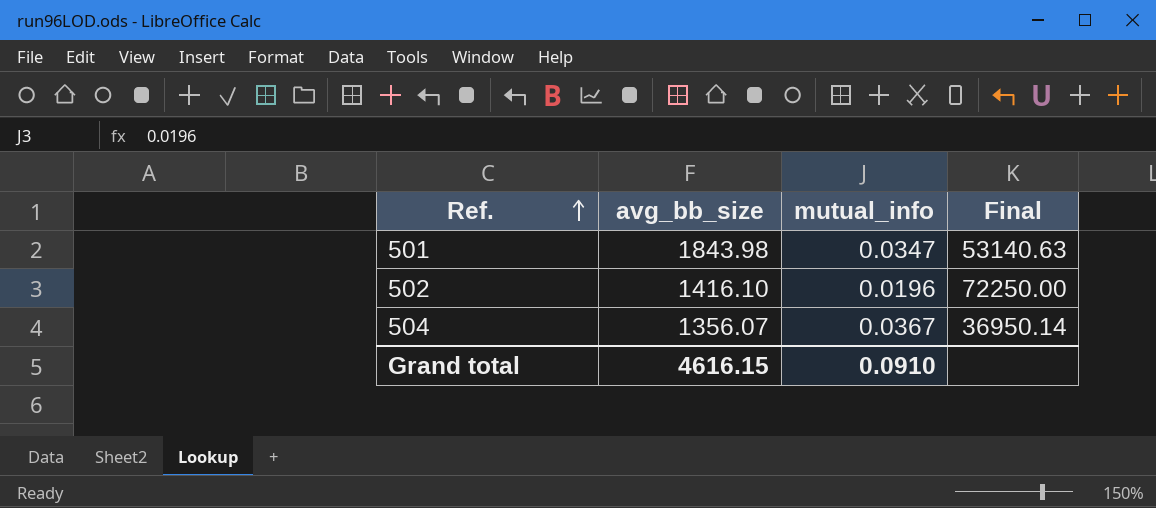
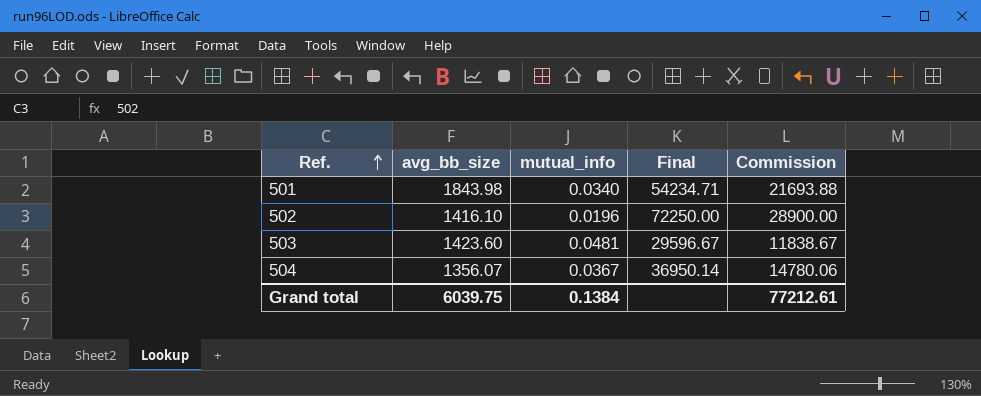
column Commission | formula: none -> [Final] * 0.4
501 | mutual_info: 0.0347 -> 0.0340
501 | Final: 53140.63 -> 54234.71
row 503: none -> 1423.60 | 0.0481 | 29596.67 | 11838.67
Grand total | avg_bb_size: 4616.15 -> 6039.75
Grand total | mutual_info: 0.0910 -> 0.1384

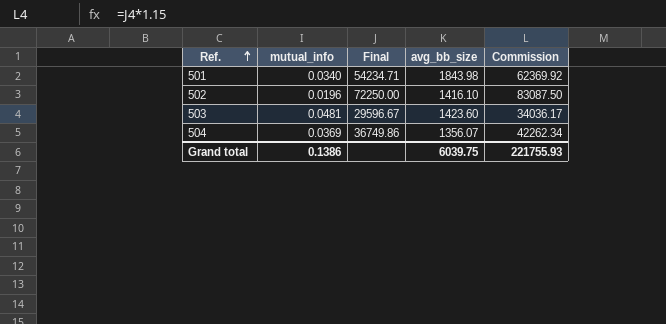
column avg_bb_size | position: 2 -> 4
column Commission | formula: [Final] * 0.4 -> [Final] * 1.15
504 | mutual_info: 0.0367 -> 0.0369
504 | Final: 36950.14 -> 36749.86
Grand total | mutual_info: 0.1384 -> 0.1386
Grand total | Commission: 77212.61 -> 221755.93

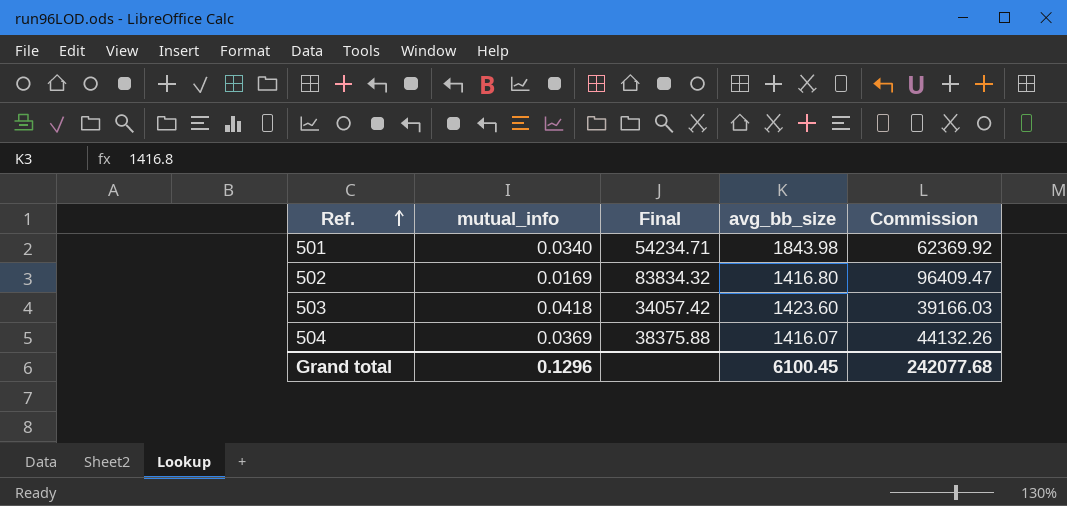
502 | mutual_info: 0.0196 -> 0.0169
502 | Final: 72250.00 -> 83834.32
502 | avg_bb_size: 1416.10 -> 1416.80
502 | Commission: 83087.50 -> 96409.47
503 | mutual_info: 0.0481 -> 0.0418
503 | Final: 29596.67 -> 34057.42
503 | Commission: 34036.17 -> 39166.03
504 | Final: 36749.86 -> 38375.88
504 | avg_bb_size: 1356.07 -> 1416.07
504 | Commission: 42262.34 -> 44132.26
Grand total | mutual_info: 0.1386 -> 0.1296
Grand total | avg_bb_size: 6039.75 -> 6100.45
Grand total | Commission: 221755.93 -> 242077.68

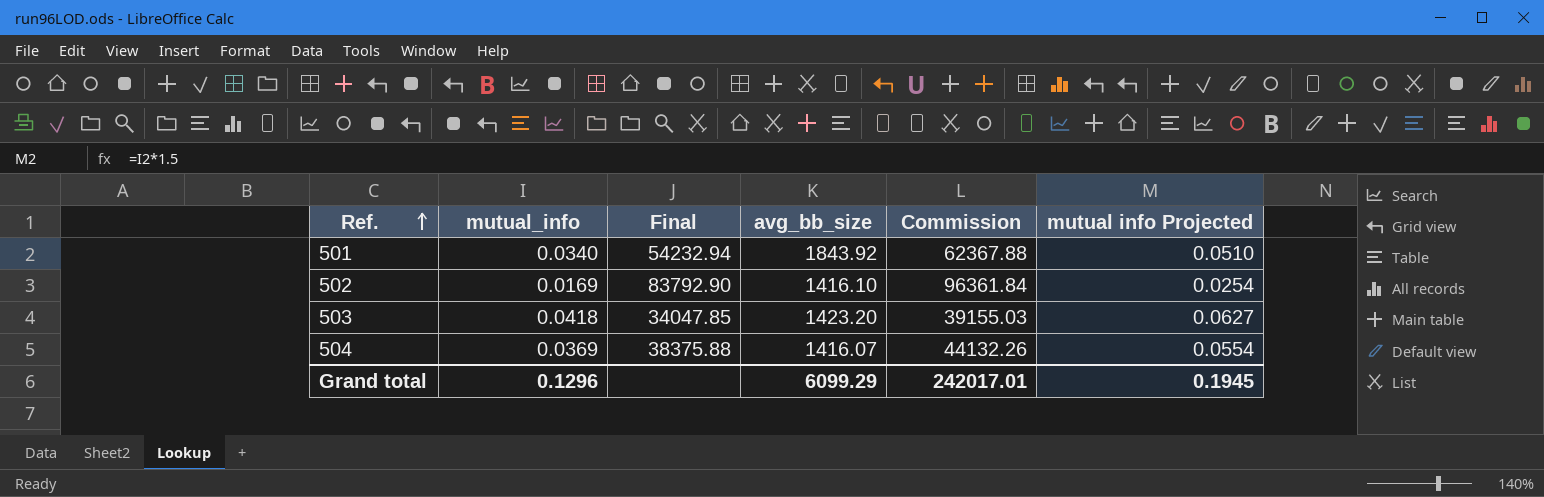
column mutual info Projected | formula: none -> [mutual_info] * 1.5
501 | Final: 54234.71 -> 54232.94
501 | avg_bb_size: 1843.98 -> 1843.92
501 | Commission: 62369.92 -> 62367.88
502 | Final: 83834.32 -> 83792.90
502 | avg_bb_size: 1416.80 -> 1416.10
502 | Commission: 96409.47 -> 96361.84
503 | Final: 34057.42 -> 34047.85
503 | avg_bb_size: 1423.60 -> 1423.20
503 | Commission: 39166.03 -> 39155.03
Grand total | avg_bb_size: 6100.45 -> 6099.29
Grand total | Commission: 242077.68 -> 242017.01

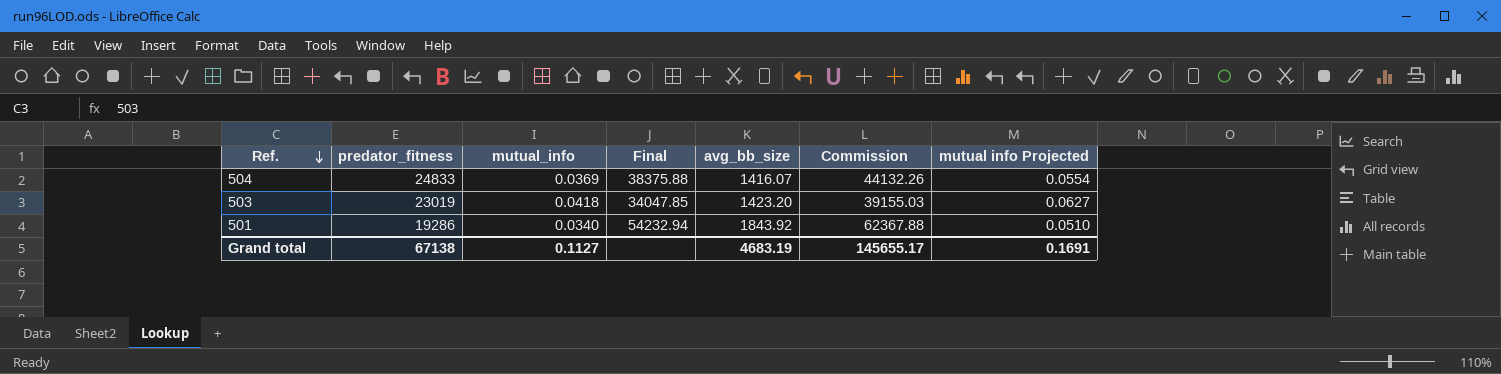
row order: Ref. ascending -> Ref. descending
column predator_fitness | position: none -> 2
row 502: 0.0169 | 83792.90 | 1416.10 | 96361.84 | 0.0254 -> none
Grand total | mutual_info: 0.1296 -> 0.1127
Grand total | avg_bb_size: 6099.29 -> 4683.19
Grand total | Commission: 242017.01 -> 145655.17
Grand total | mutual info Projected: 0.1945 -> 0.1691

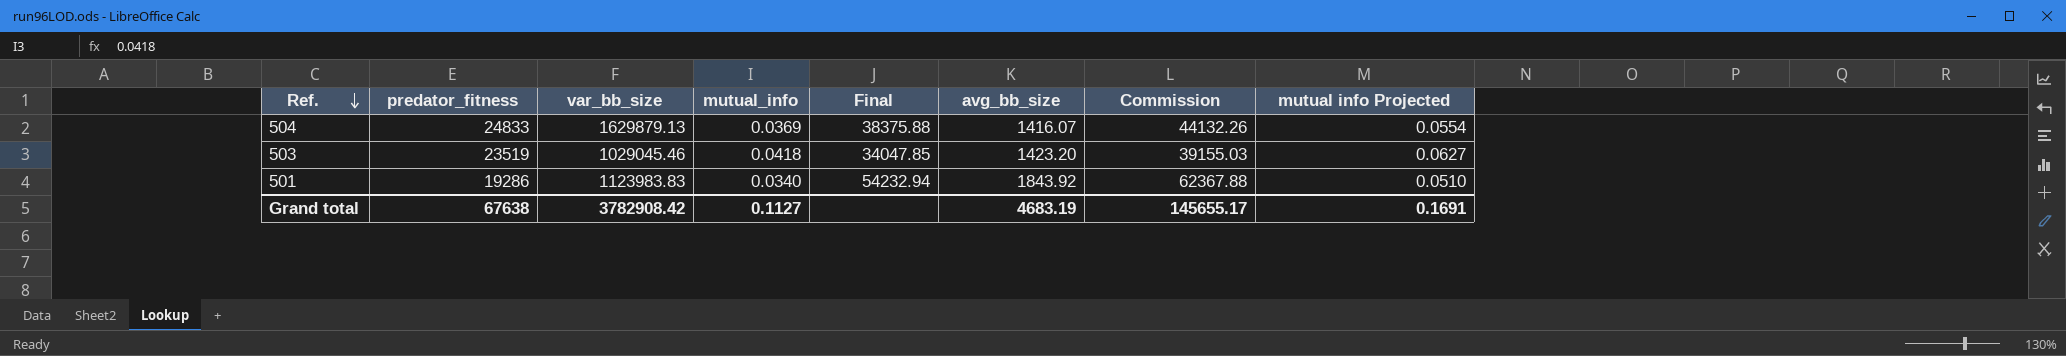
column var_bb_size | position: none -> 3
503 | predator_fitness: 23019 -> 23519
Grand total | predator_fitness: 67138 -> 67638

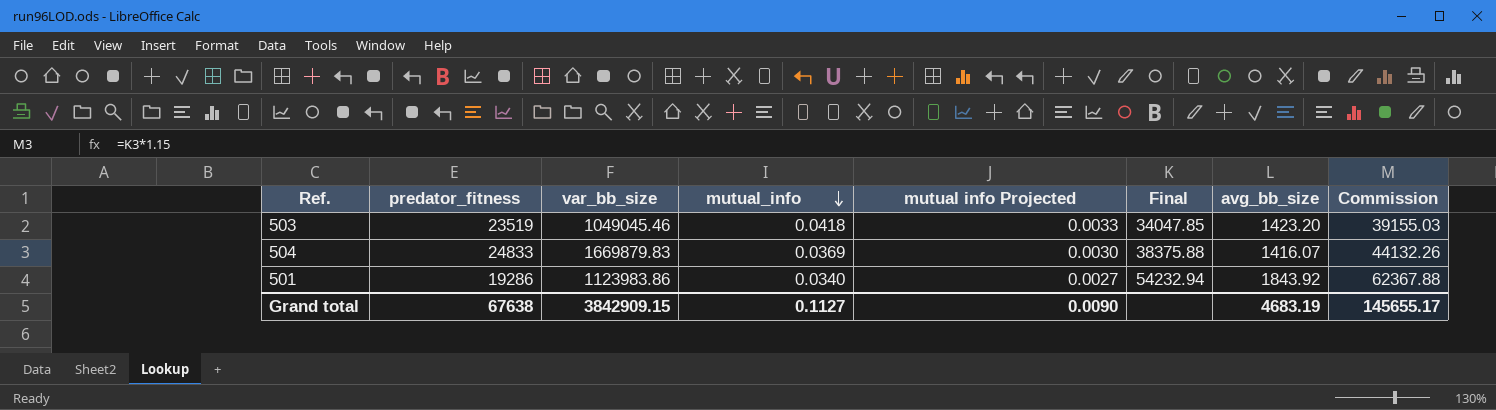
row order: Ref. descending -> mutual_info descending
column mutual info Projected | formula: [mutual_info] * 1.5 -> [mutual_info] * 0.08
column mutual info Projected | position: 8 -> 5
503 | var_bb_size: 1029045.46 -> 1049045.46
504 | var_bb_size: 1629879.13 -> 1669879.83
501 | var_bb_size: 1123983.83 -> 1123983.86
Grand total | var_bb_size: 3782908.42 -> 3842909.15
Grand total | mutual info Projected: 0.1691 -> 0.0090

